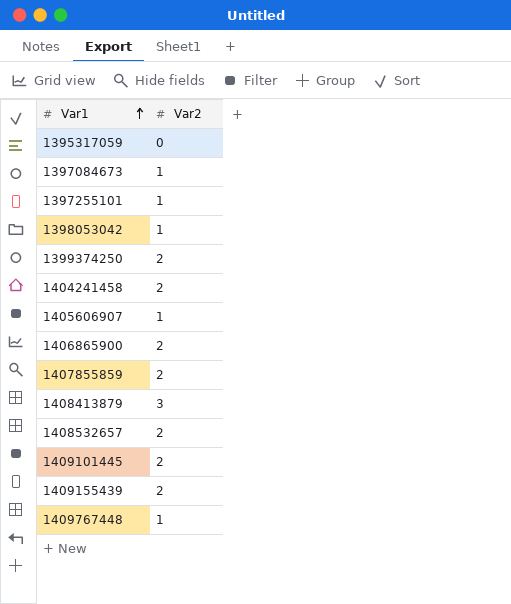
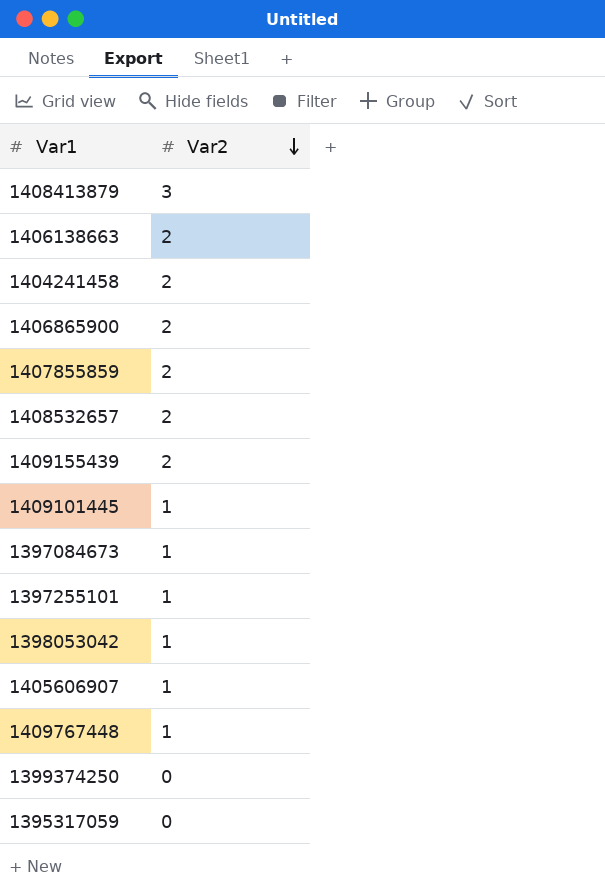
row order: Var1 ascending -> Var2 descending
row 1406138663: none -> 2
1409101445 | Var2: 2 -> 1
1399374250 | Var2: 2 -> 0

